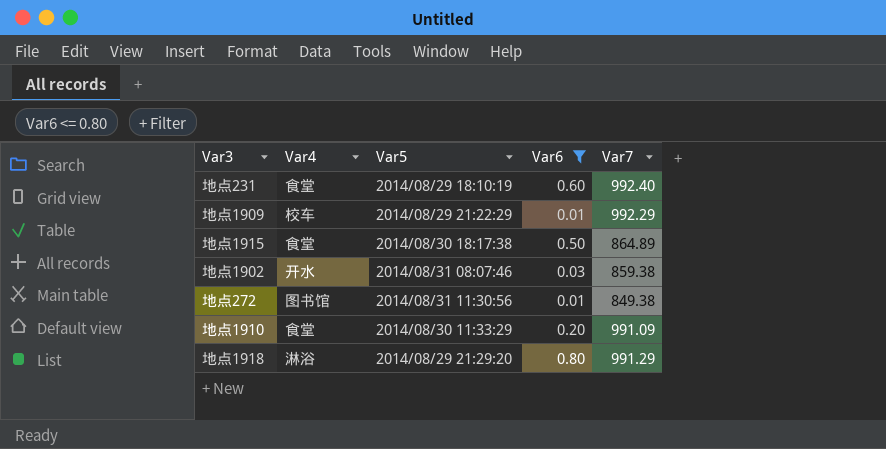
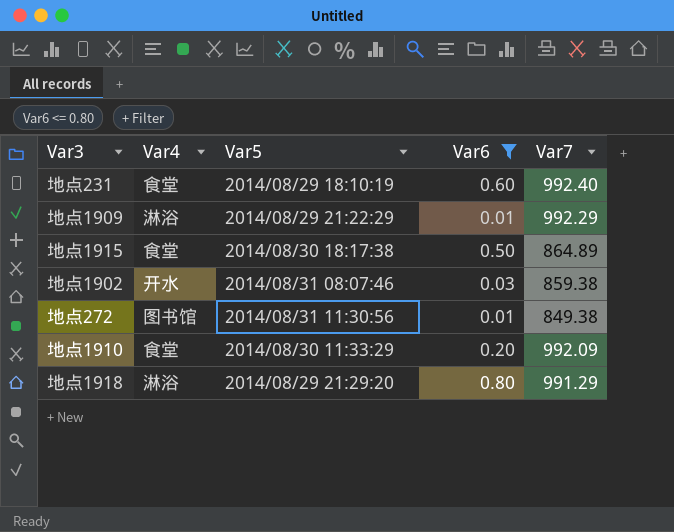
地点1909 | Var4: 校车 -> 淋浴
地点1910 | Var7: 991.09 -> 992.09

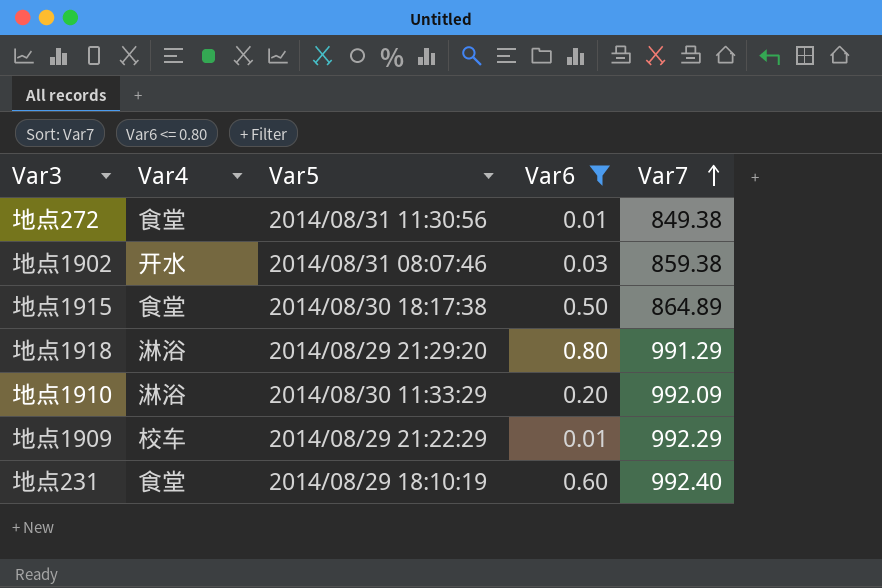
row order: none -> Var7 ascending
地点272 | Var4: 图书馆 -> 食堂
地点1910 | Var4: 食堂 -> 淋浴
地点1909 | Var4: 淋浴 -> 校车

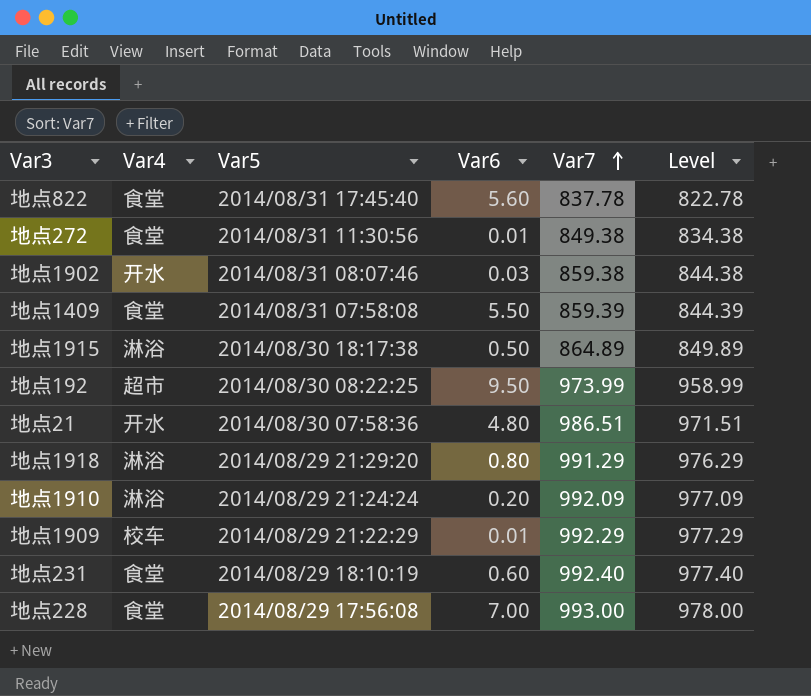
filter: Var6 <= 0.80 -> none
column Level | formula: none -> [Var7] - 15
地点1915 | Var4: 食堂 -> 淋浴
地点1910 | Var5: 2014/08/30 11:33:29 -> 2014/08/29 21:24:24

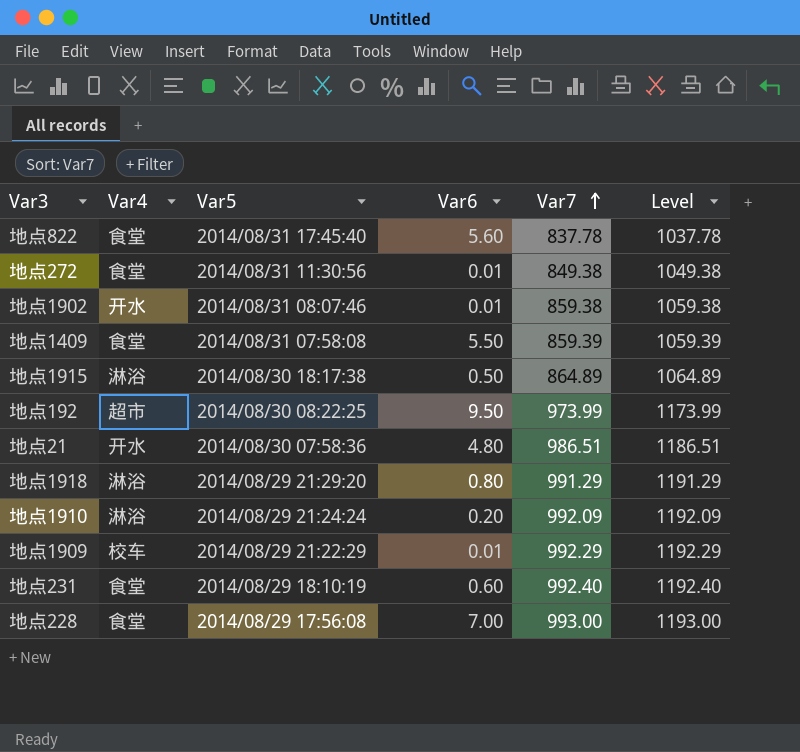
column Level | formula: [Var7] - 15 -> [Var7] + 200
地点1902 | Var6: 0.03 -> 0.01

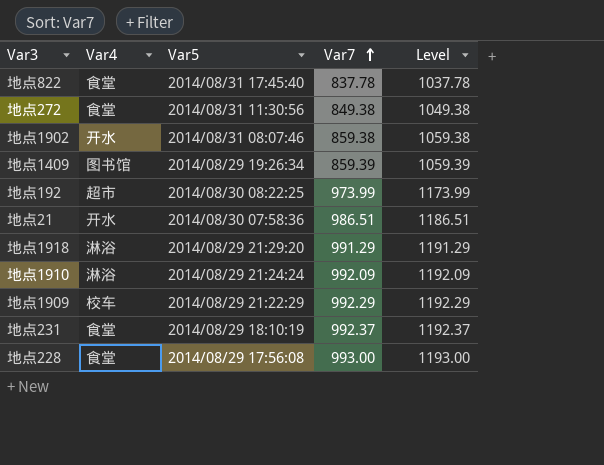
column Var6 | position: 4 -> none
row 地点1915: 淋浴 | 2014/08/30 18:17:38 | 0.50 | 864.89 | 1064.89 -> none
地点1409 | Var4: 食堂 -> 图书馆
地点1409 | Var5: 2014/08/31 07:58:08 -> 2014/08/29 19:26:34
地点231 | Var7: 992.40 -> 992.37
地点231 | Level: 1192.40 -> 1192.37

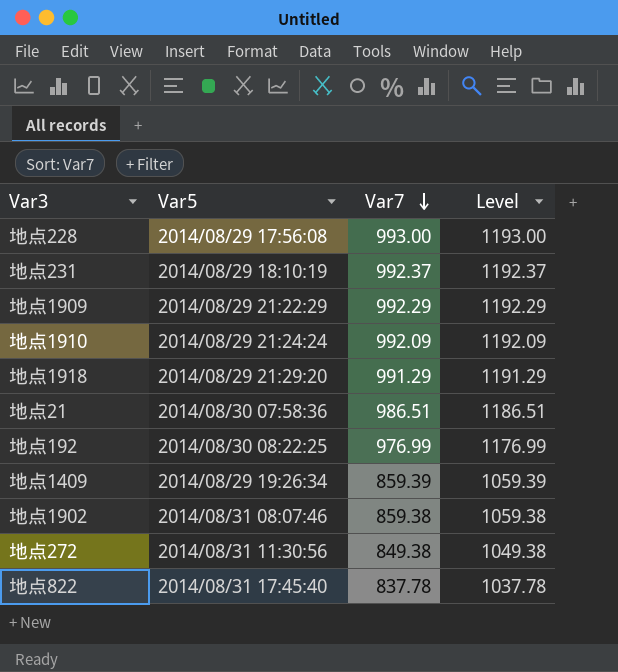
row order: Var7 ascending -> Var7 descending
column Var4 | position: 2 -> none
地点192 | Var7: 973.99 -> 976.99
地点192 | Level: 1173.99 -> 1176.99

